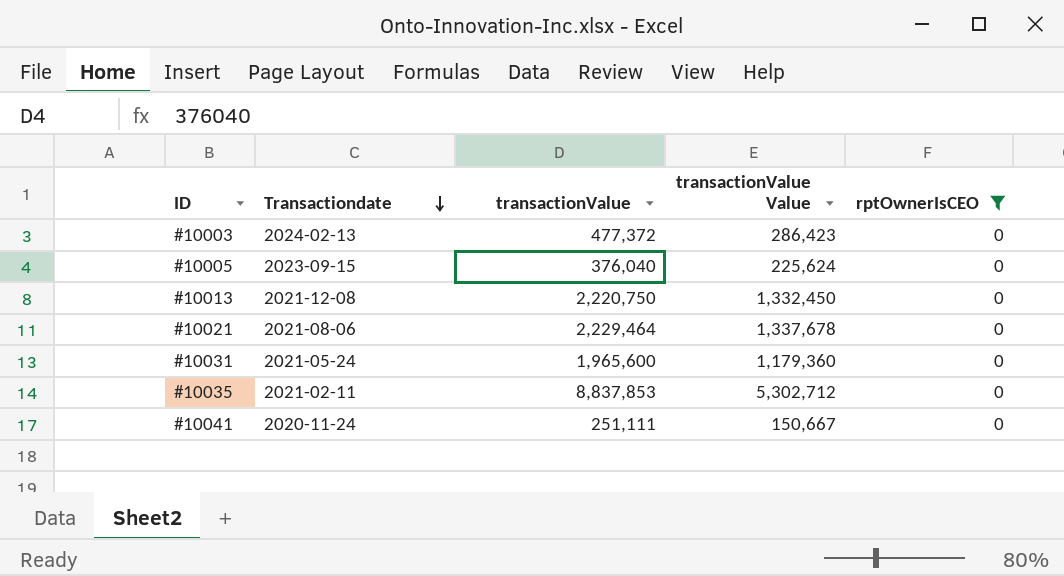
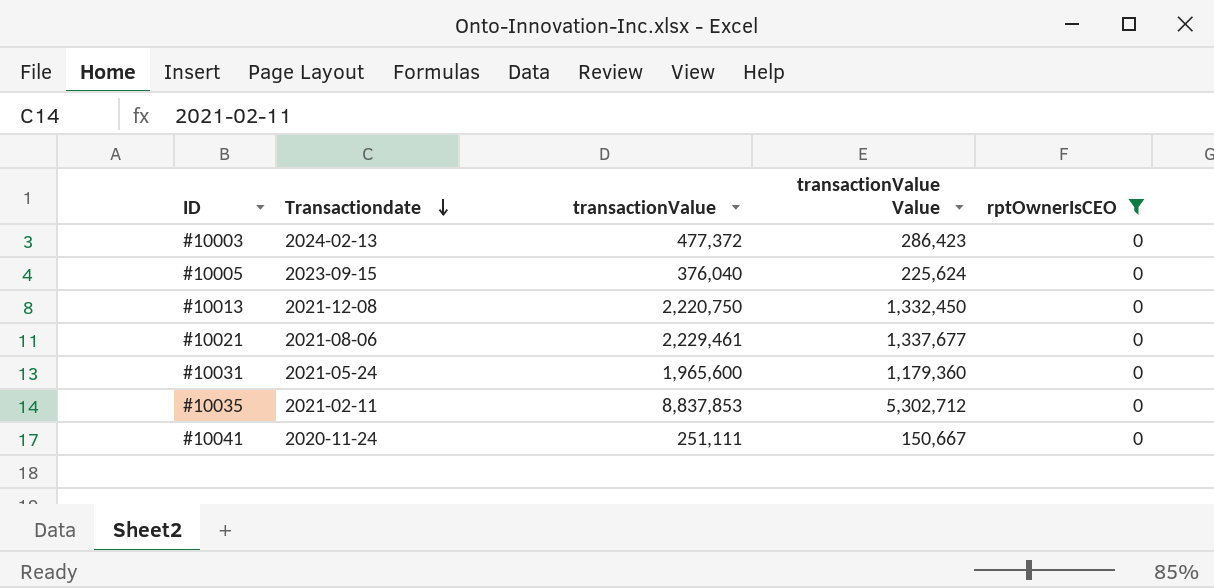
#10021 | transactionValue: 2,229,464 -> 2,229,461
#10021 | transactionValue Value: 1,337,678 -> 1,337,677

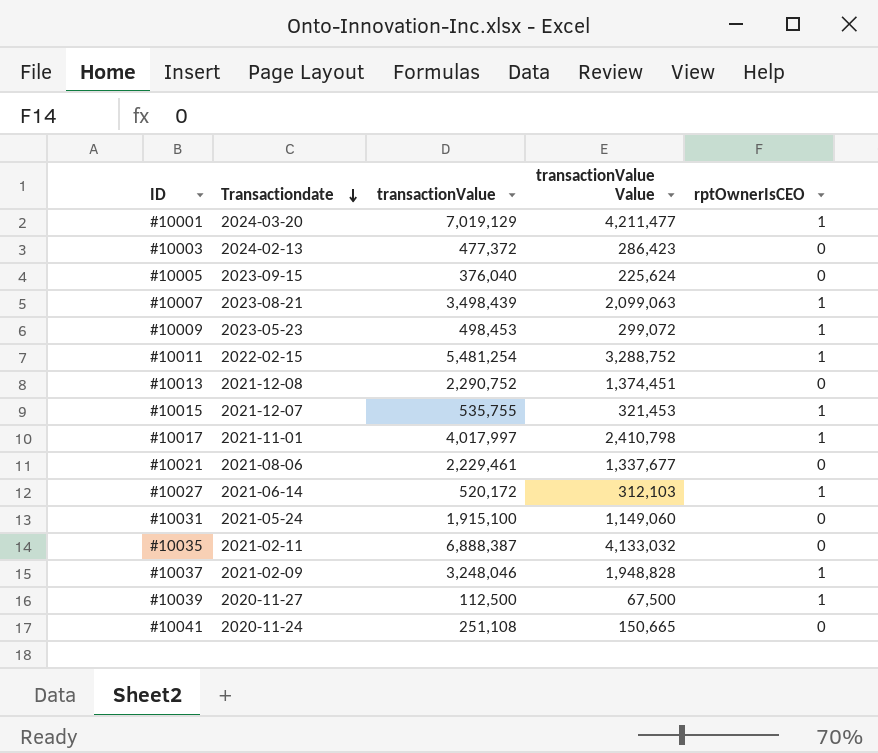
filter: rptOwnerIsCEO = 0 -> none
#10013 | transactionValue: 2,220,750 -> 2,290,752
#10013 | transactionValue Value: 1,332,450 -> 1,374,451
#10031 | transactionValue: 1,965,600 -> 1,915,100
#10031 | transactionValue Value: 1,179,360 -> 1,149,060
#10035 | transactionValue: 8,837,853 -> 6,888,387
#10035 | transactionValue Value: 5,302,712 -> 4,133,032
#10041 | transactionValue: 251,111 -> 251,108
#10041 | transactionValue Value: 150,667 -> 150,665

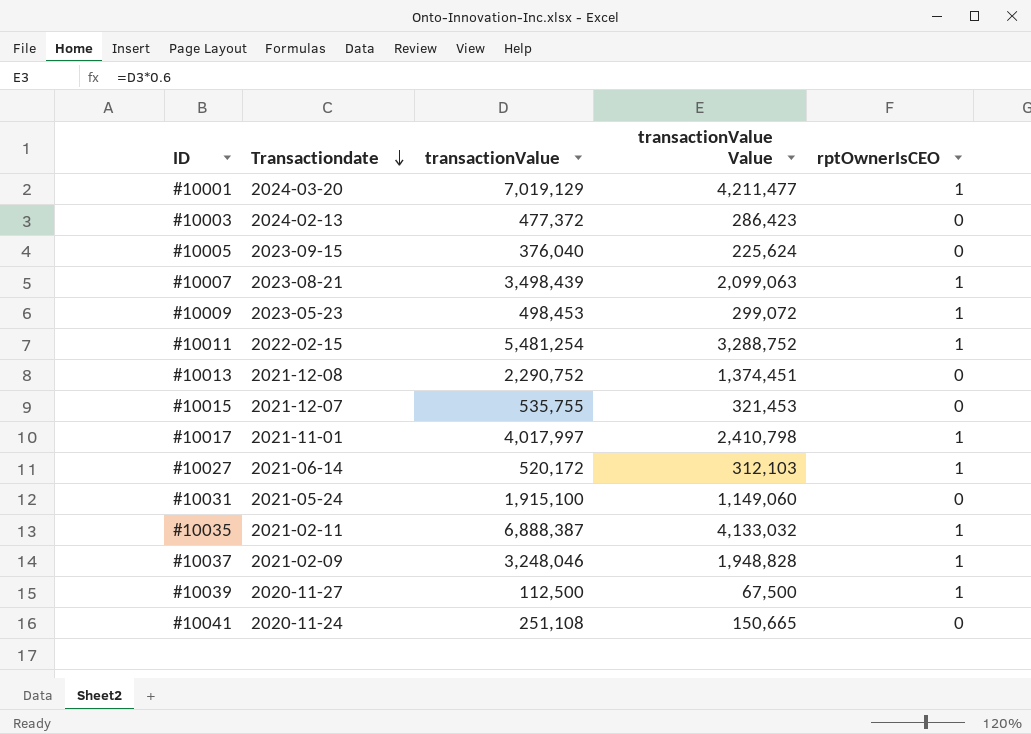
row #10021: 2021-08-06 | 2,229,461 | 1,337,677 | 0 -> none
#10015 | rptOwnerIsCEO: 1 -> 0
#10035 | rptOwnerIsCEO: 0 -> 1

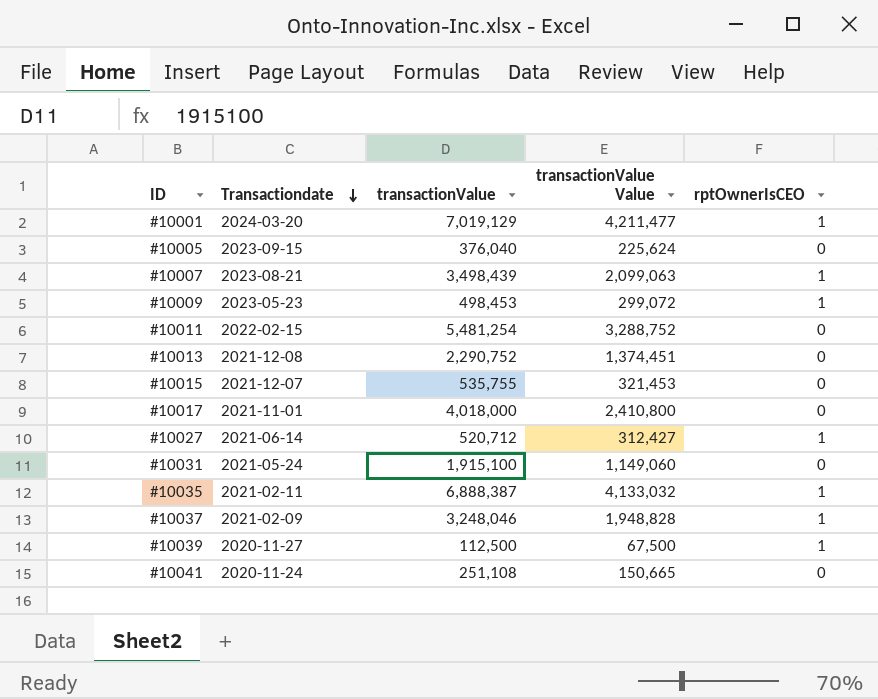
row #10003: 2024-02-13 | 477,372 | 286,423 | 0 -> none
#10011 | rptOwnerIsCEO: 1 -> 0
#10017 | transactionValue: 4,017,997 -> 4,018,000
#10017 | transactionValue Value: 2,410,798 -> 2,410,800
#10017 | rptOwnerIsCEO: 1 -> 0
#10027 | transactionValue: 520,172 -> 520,712
#10027 | transactionValue Value: 312,103 -> 312,427

